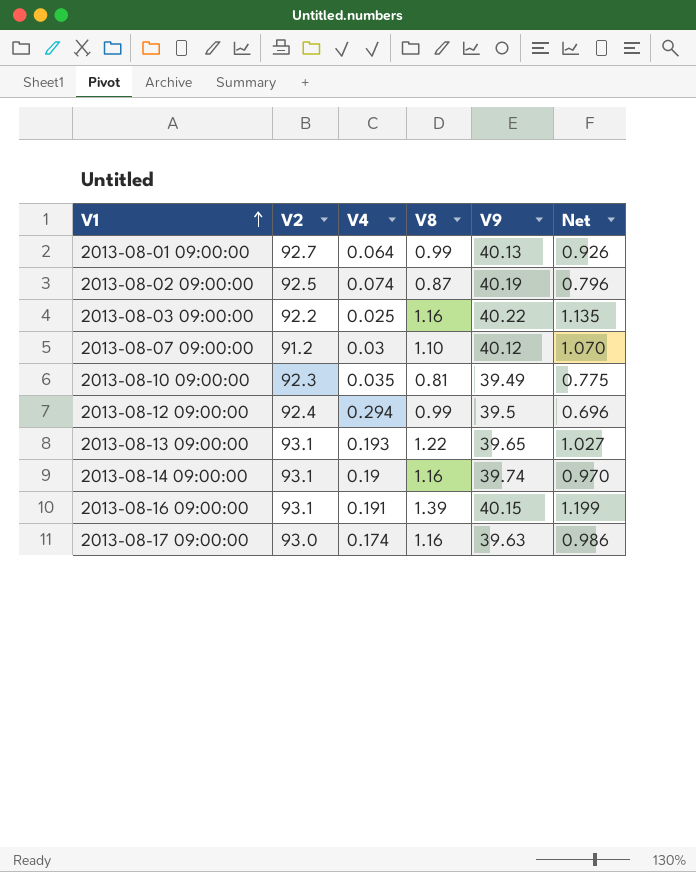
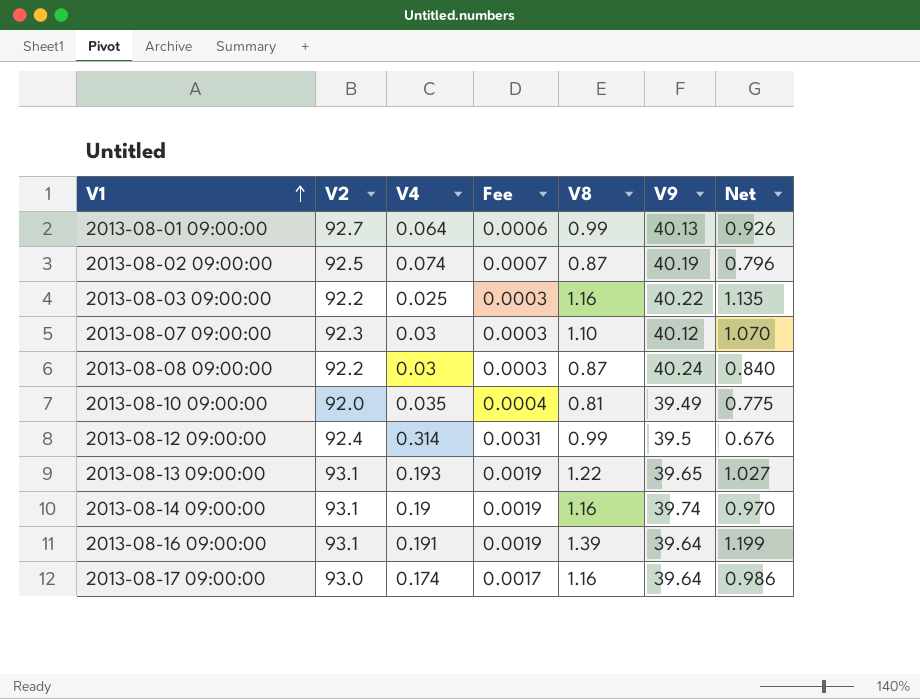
column Fee | formula: none -> [V4] * 0.01
2013-08-07 09:00:00 | V2: 91.2 -> 92.3
row 2013-08-08 09:00:00: none -> 92.2 | 0.03 | 0.0003 | 0.87 | 40.24 | 0.840
2013-08-10 09:00:00 | V2: 92.3 -> 92.0
2013-08-12 09:00:00 | V4: 0.294 -> 0.314
2013-08-12 09:00:00 | Net: 0.696 -> 0.676
2013-08-16 09:00:00 | V9: 40.15 -> 39.64
2013-08-17 09:00:00 | V9: 39.63 -> 39.64

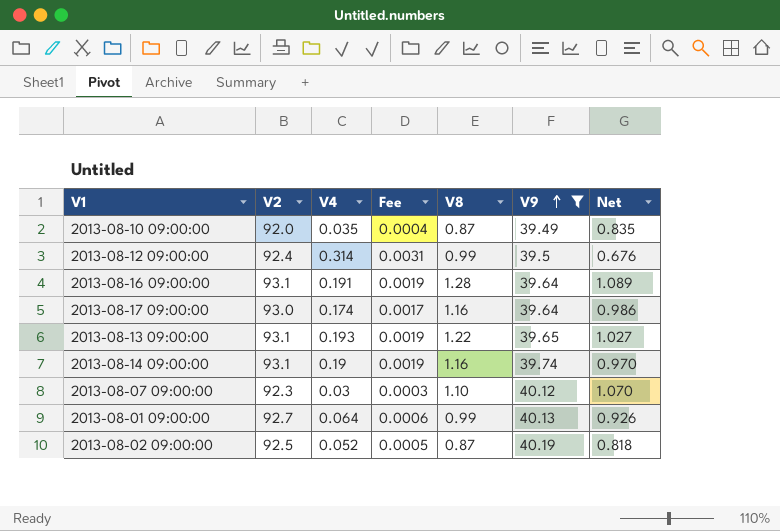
filter: none -> V9 <= 40.19
row order: V1 ascending -> V9 ascending
2013-08-10 09:00:00 | V8: 0.81 -> 0.87
2013-08-10 09:00:00 | Net: 0.775 -> 0.835
2013-08-16 09:00:00 | V8: 1.39 -> 1.28
2013-08-16 09:00:00 | Net: 1.199 -> 1.089
2013-08-02 09:00:00 | V4: 0.074 -> 0.052
2013-08-02 09:00:00 | Fee: 0.0007 -> 0.0005
2013-08-02 09:00:00 | Net: 0.796 -> 0.818

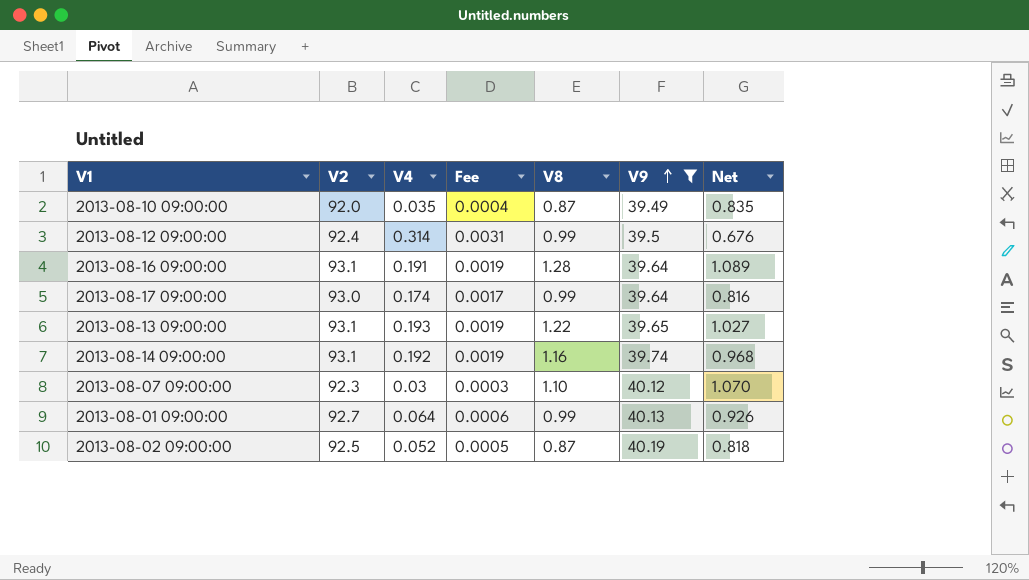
2013-08-17 09:00:00 | V8: 1.16 -> 0.99
2013-08-17 09:00:00 | Net: 0.986 -> 0.816
2013-08-14 09:00:00 | V4: 0.19 -> 0.192
2013-08-14 09:00:00 | Net: 0.970 -> 0.968

